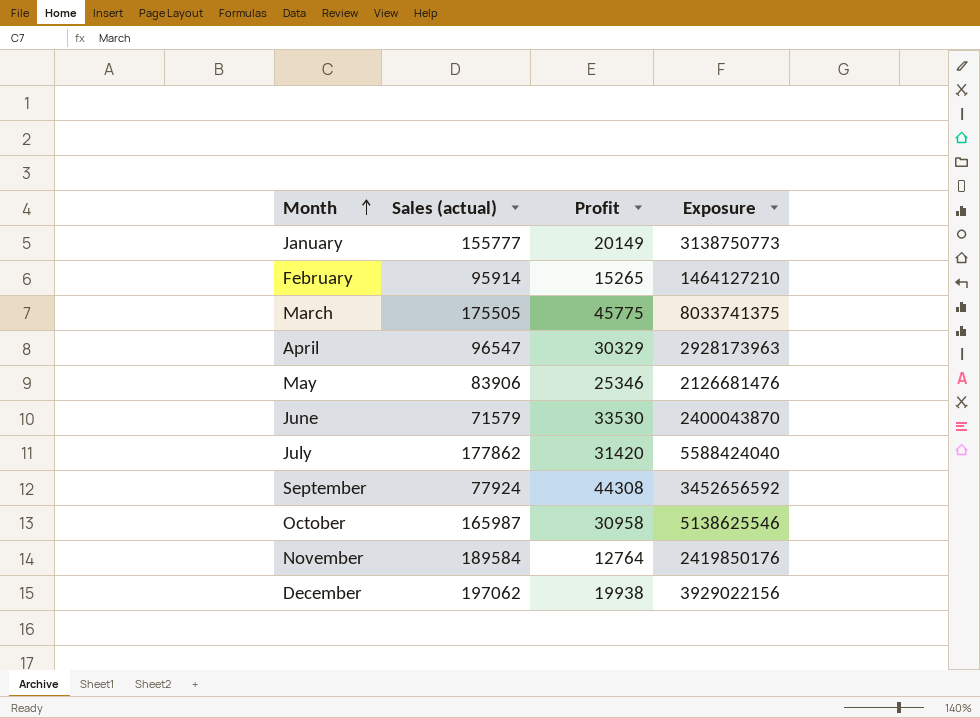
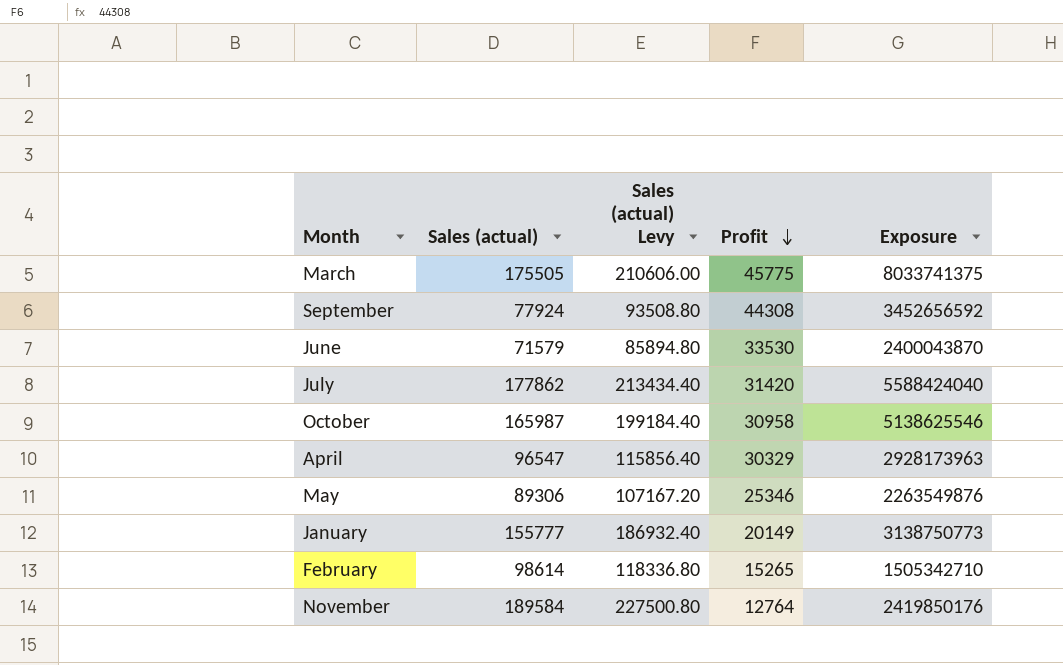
row order: Month ascending -> Profit descending
column Sales (actual) Levy | formula: none -> [Sales (actual)] * 1.2
row December: 197062 | 19938 | 3929022156 -> none
May | Sales (actual): 83906 -> 89306
May | Exposure: 2126681476 -> 2263549876
February | Sales (actual): 95914 -> 98614
February | Exposure: 1464127210 -> 1505342710

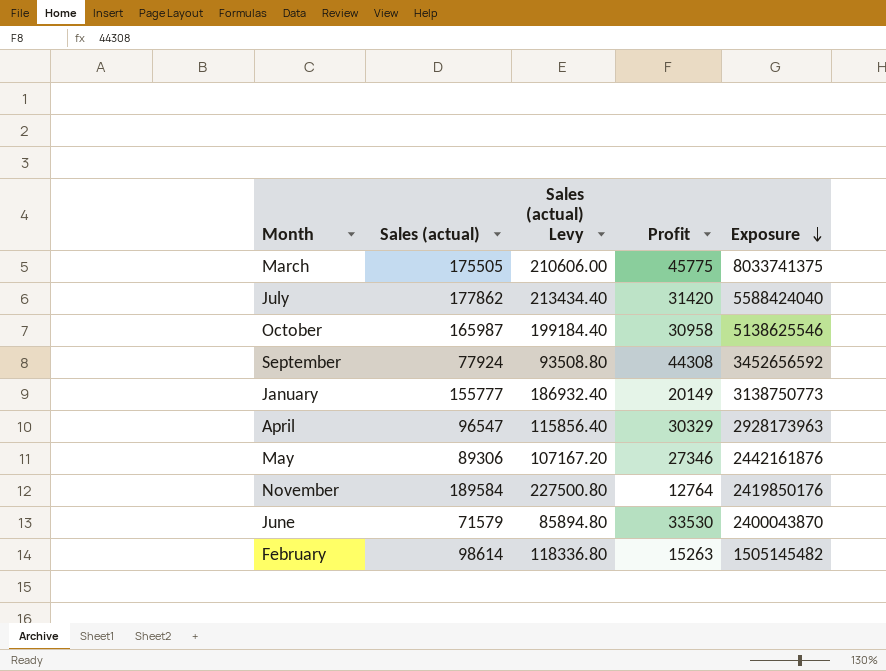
row order: Profit descending -> Exposure descending
May | Profit: 25346 -> 27346
May | Exposure: 2263549876 -> 2442161876
February | Profit: 15265 -> 15263
February | Exposure: 1505342710 -> 1505145482

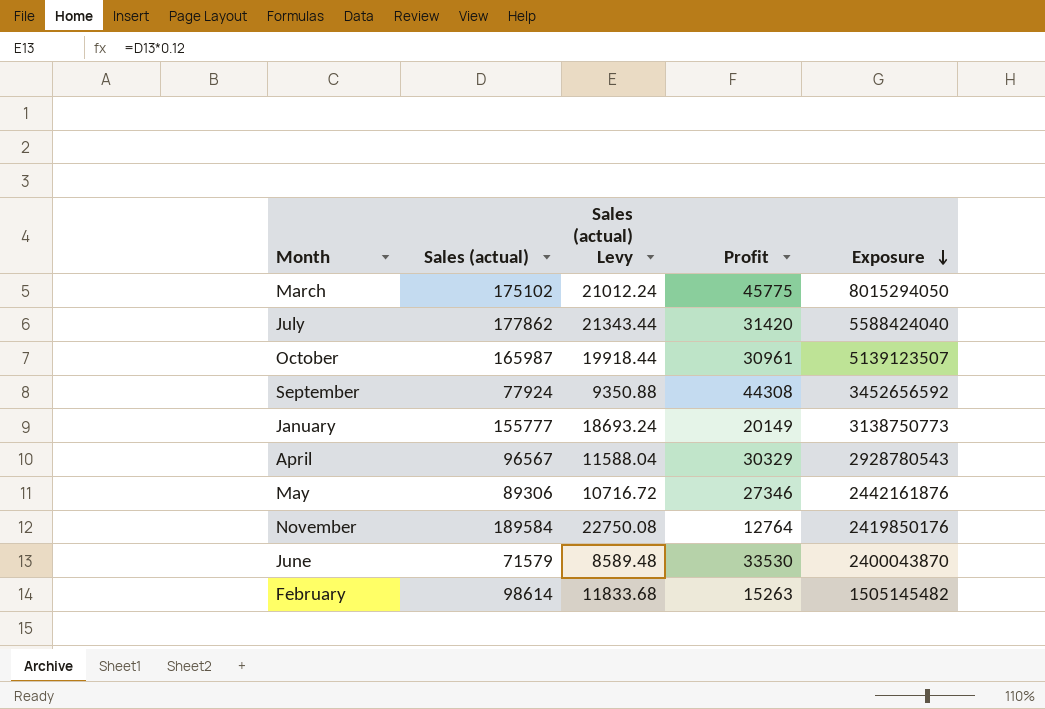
column Sales (actual) Levy | formula: [Sales (actual)] * 1.2 -> [Sales (actual)] * 0.12
March | Sales (actual): 175505 -> 175102
March | Exposure: 8033741375 -> 8015294050
October | Profit: 30958 -> 30961
October | Exposure: 5138625546 -> 5139123507
April | Sales (actual): 96547 -> 96567
April | Exposure: 2928173963 -> 2928780543

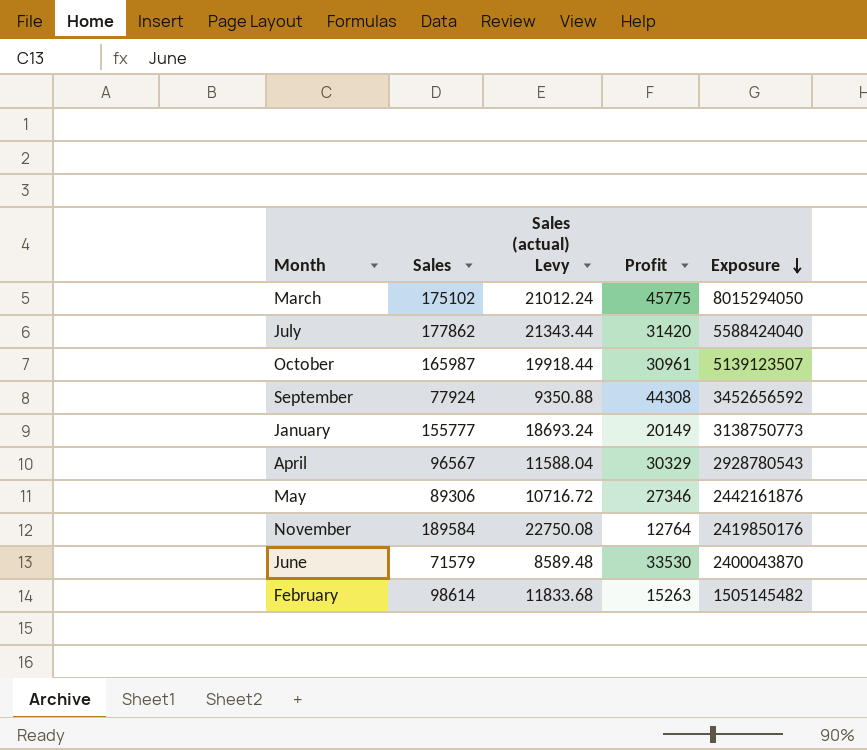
column name: Sales (actual) -> Sales

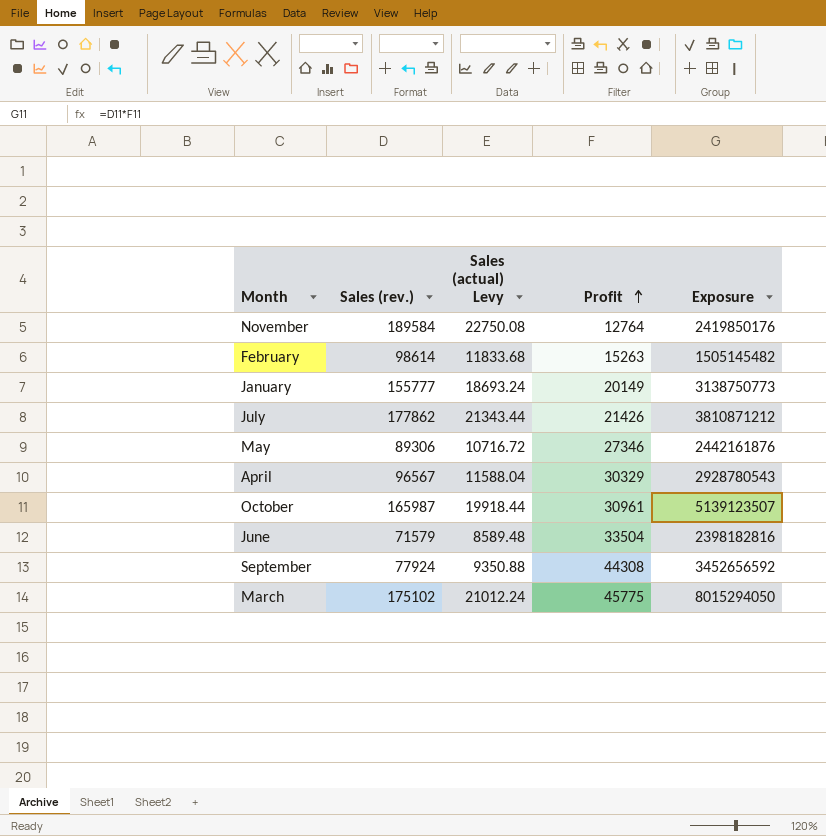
row order: Exposure descending -> Profit ascending
column name: Sales -> Sales (rev.)
July | Profit: 31420 -> 21426
July | Exposure: 5588424040 -> 3810871212
June | Profit: 33530 -> 33504
June | Exposure: 2400043870 -> 2398182816

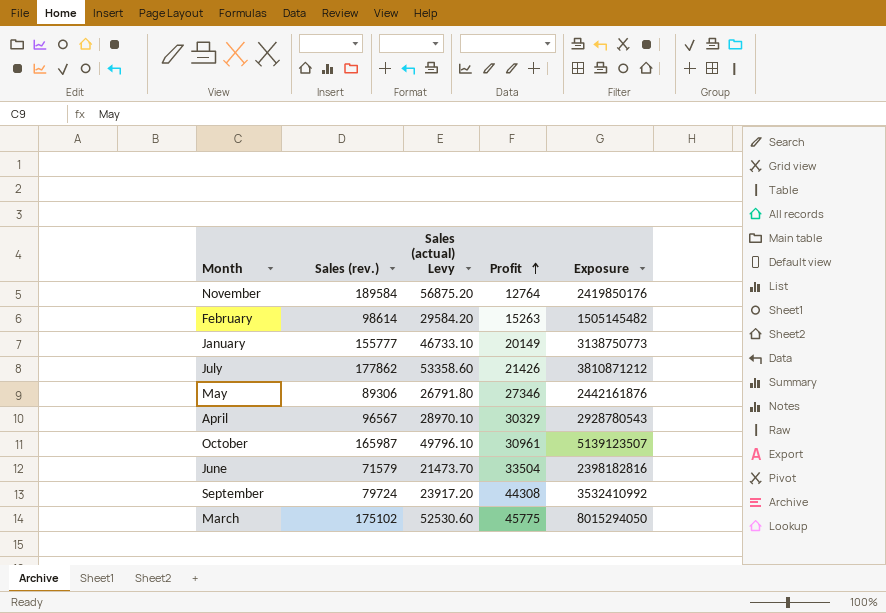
column Sales (actual) Levy | formula: [Sales (rev.)] * 0.12 -> [Sales (rev.)] * 0.3
September | Sales (rev.): 77924 -> 79724
September | Exposure: 3452656592 -> 3532410992

